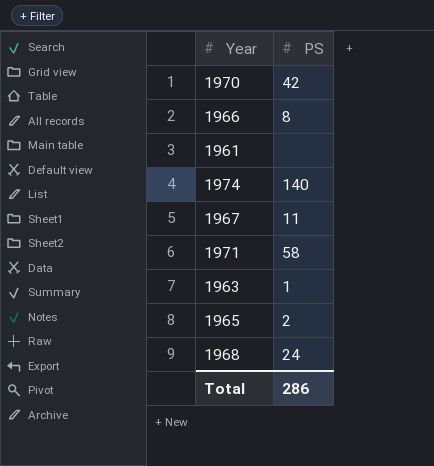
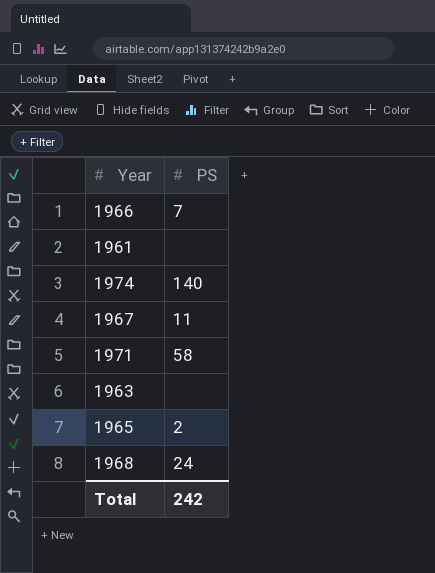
row 1970: 42 -> none
1966 | PS: 8 -> 7
1963 | PS: 1 -> none
Total | PS: 286 -> 242

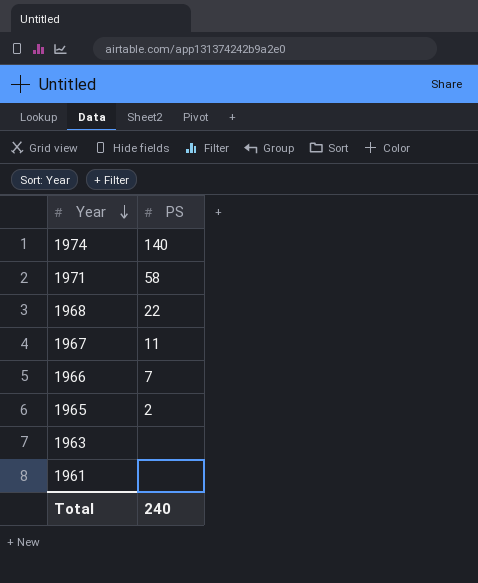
row order: none -> Year descending
1968 | PS: 24 -> 22
Total | PS: 242 -> 240

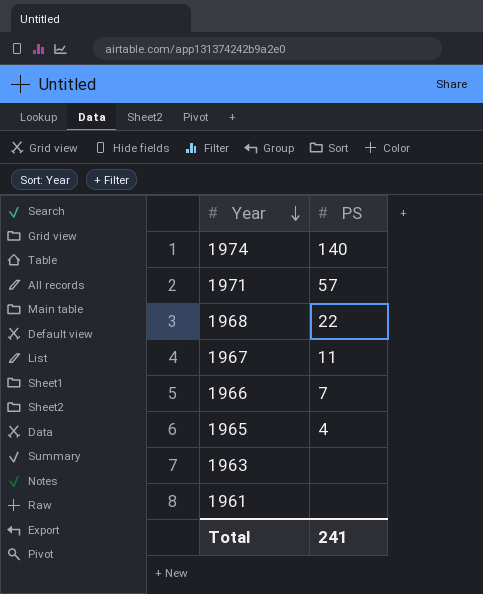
1971 | PS: 58 -> 57
1965 | PS: 2 -> 4
Total | PS: 240 -> 241

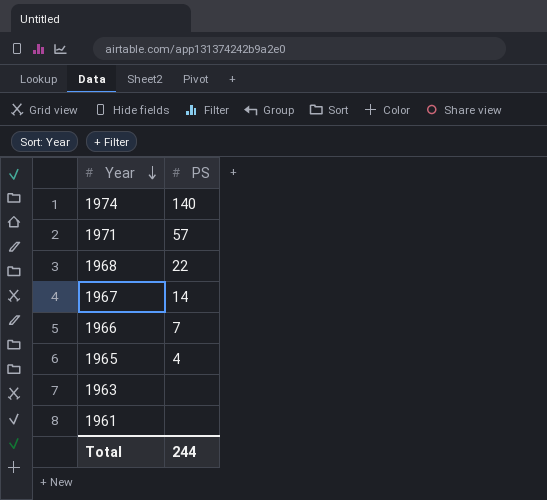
1967 | PS: 11 -> 14
Total | PS: 241 -> 244

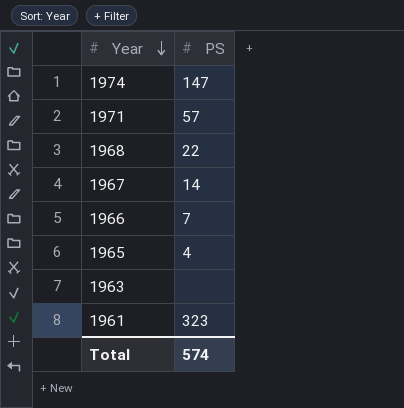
1974 | PS: 140 -> 147
1961 | PS: none -> 323
Total | PS: 244 -> 574

